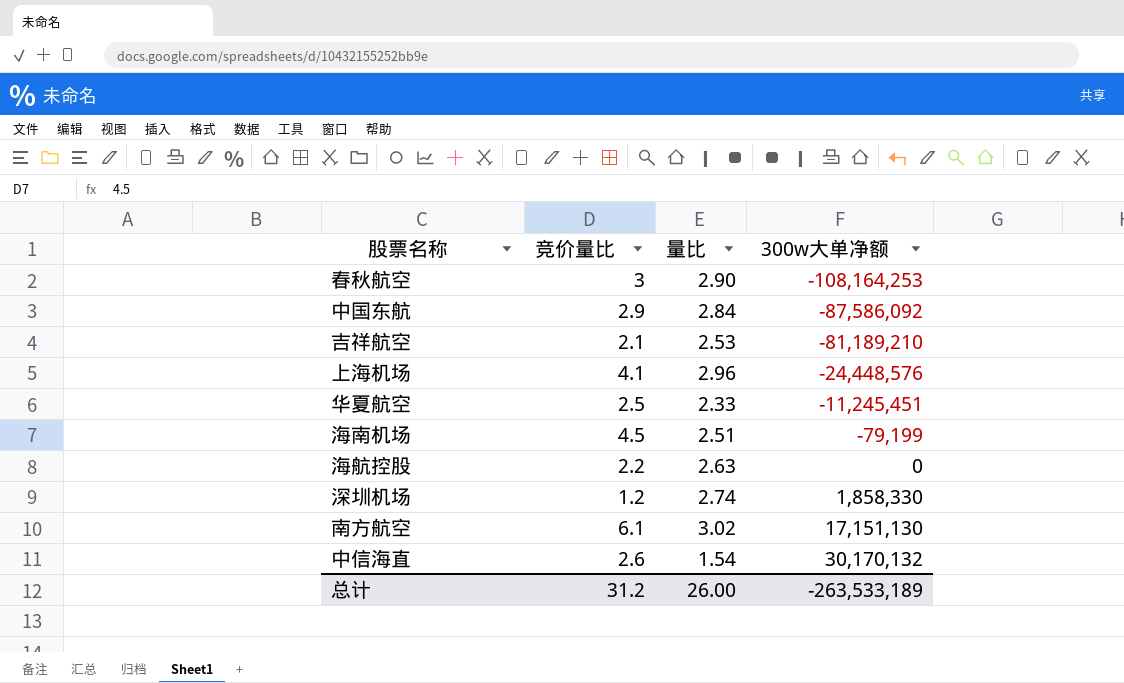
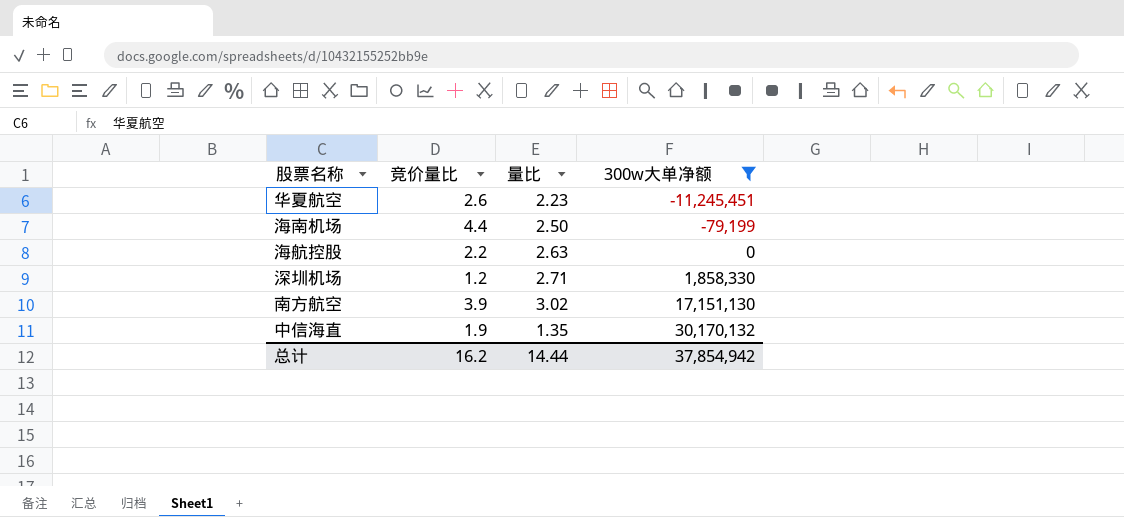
filter: none -> 300w大单净额 >= -11,245,451
华夏航空 | 竞价量比: 2.5 -> 2.6
华夏航空 | 量比: 2.33 -> 2.23
海南机场 | 竞价量比: 4.5 -> 4.4
海南机场 | 量比: 2.51 -> 2.50
深圳机场 | 量比: 2.74 -> 2.71
南方航空 | 竞价量比: 6.1 -> 3.9
中信海直 | 竞价量比: 2.6 -> 1.9
中信海直 | 量比: 1.54 -> 1.35
总计 | 竞价量比: 31.2 -> 16.2
总计 | 量比: 26.00 -> 14.44
总计 | 300w大单净额: -263,533,189 -> 37,854,942

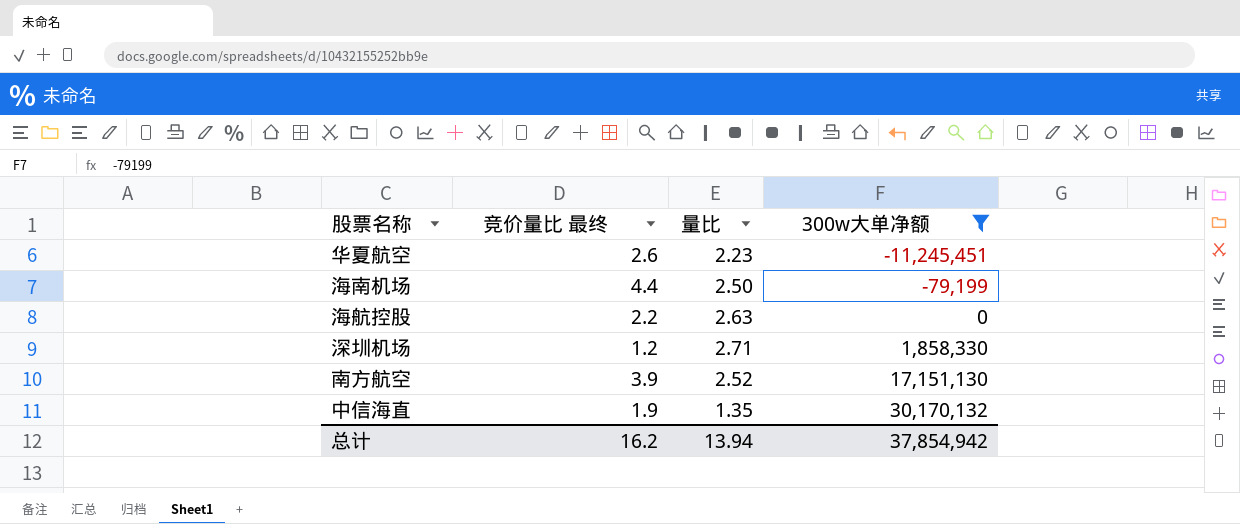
column name: 竞价量比 -> 竞价量比 最终
南方航空 | 量比: 3.02 -> 2.52
总计 | 量比: 14.44 -> 13.94

